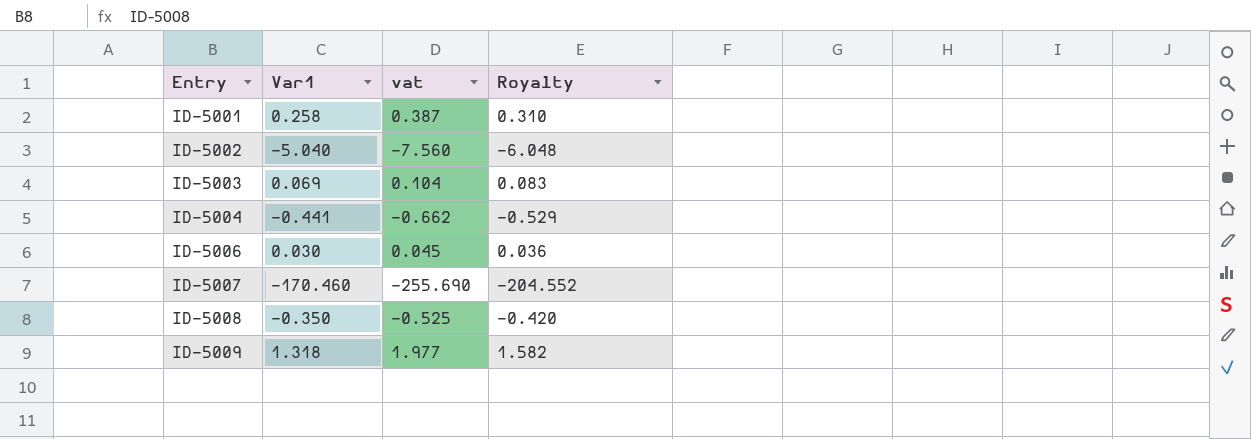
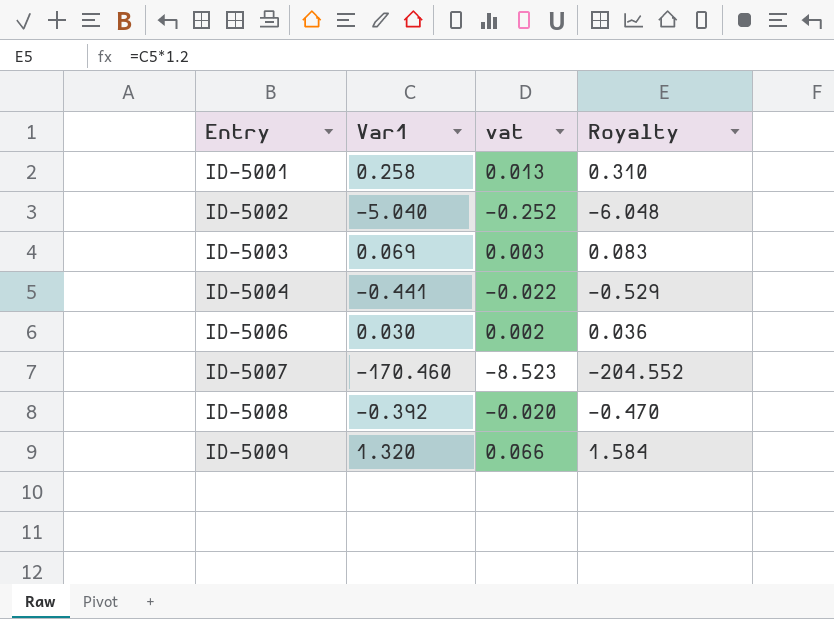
column vat | formula: [Var1] * 1.5 -> [Var1] * 0.05
ID-5008 | Var1: -0.350 -> -0.392
ID-5008 | Royalty: -0.420 -> -0.470
ID-5009 | Var1: 1.318 -> 1.320
ID-5009 | Royalty: 1.582 -> 1.584

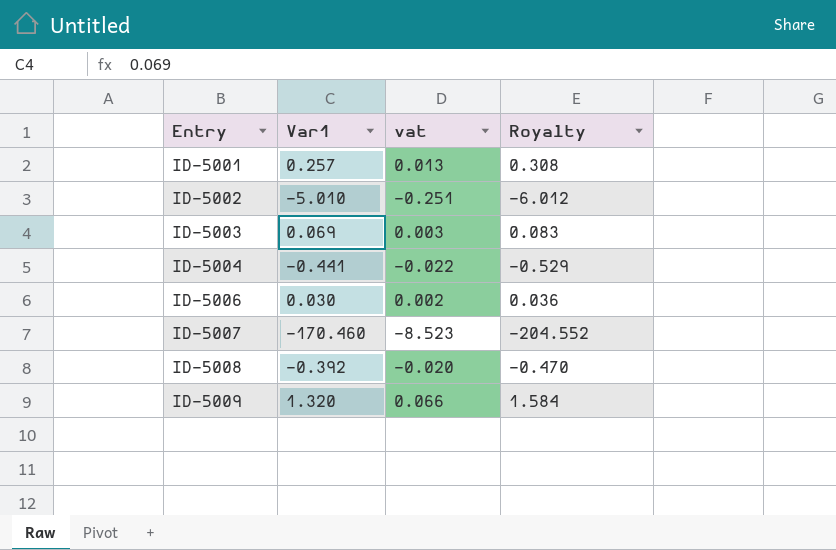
ID-5001 | Var1: 0.258 -> 0.257
ID-5001 | Royalty: 0.310 -> 0.308
ID-5002 | Var1: -5.040 -> -5.010
ID-5002 | vat: -0.252 -> -0.251
ID-5002 | Royalty: -6.048 -> -6.012

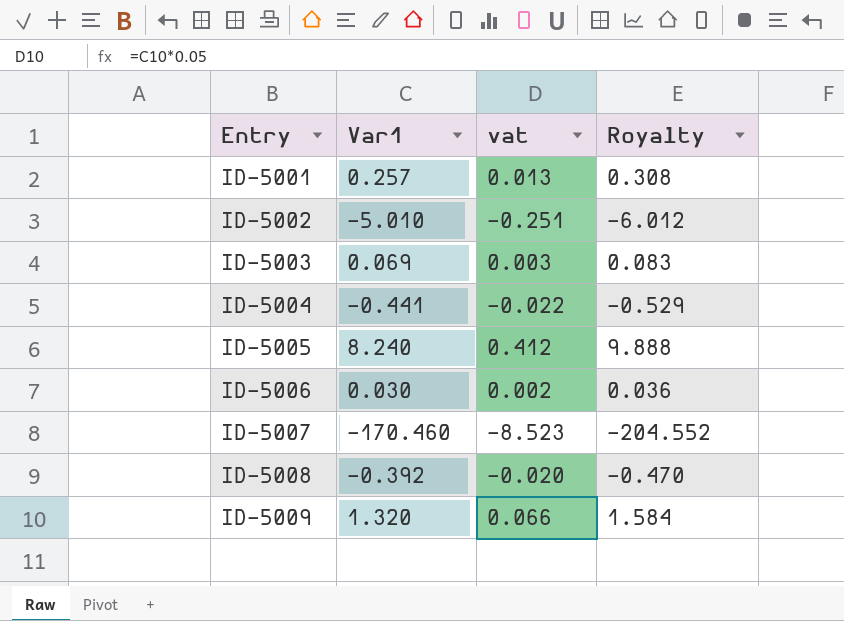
row ID-5005: none -> 8.240 | 0.412 | 9.888

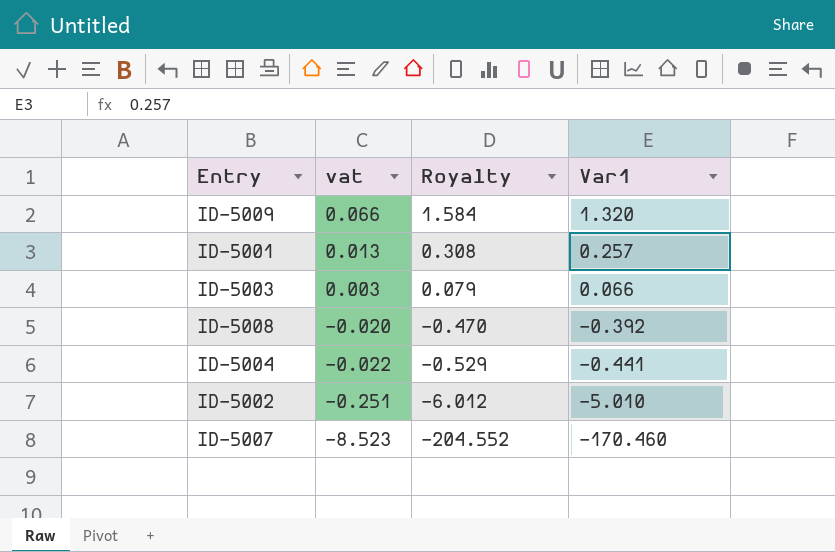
row order: Entry ascending -> vat descending
column Var1 | position: 2 -> 4
row ID-5005: 8.240 | 0.412 | 9.888 -> none
row ID-5006: 0.030 | 0.002 | 0.036 -> none
ID-5003 | Royalty: 0.083 -> 0.079
ID-5003 | Var1: 0.069 -> 0.066

